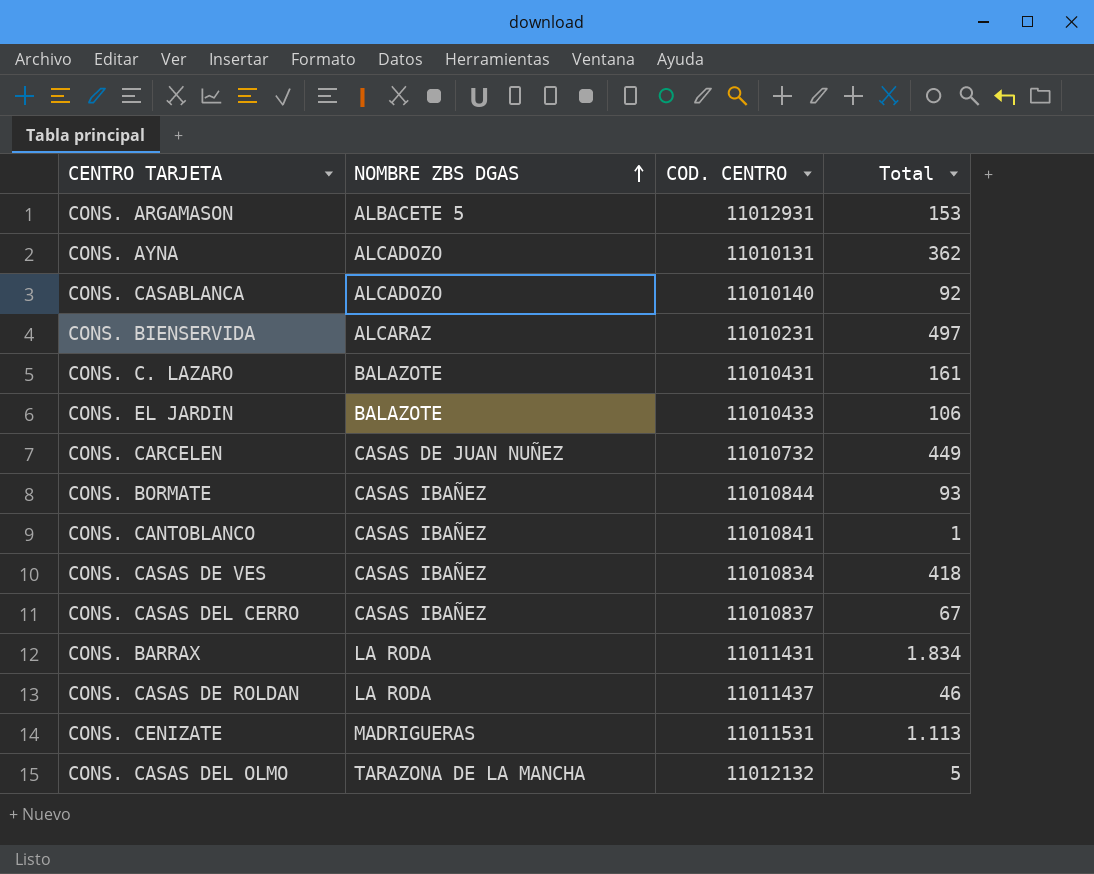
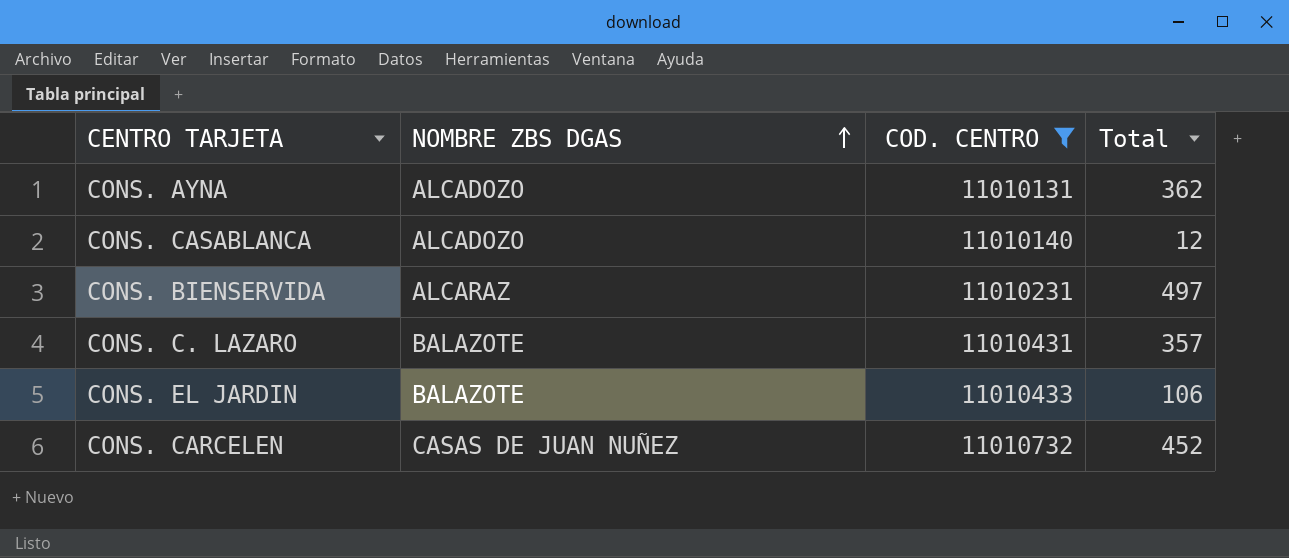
filter: none -> COD. CENTRO <= 11010732
CONS. CASABLANCA | Total: 92 -> 12
CONS. C. LAZARO | Total: 161 -> 357
CONS. CARCELEN | Total: 449 -> 452

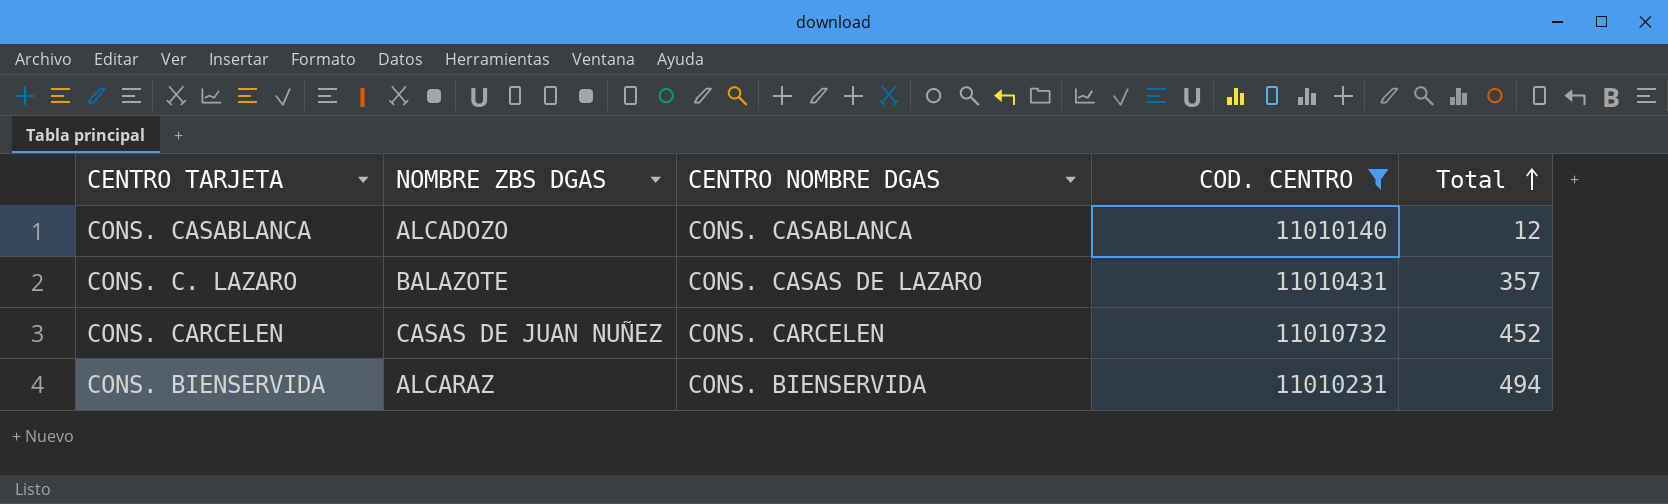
row order: NOMBRE ZBS DGAS ascending -> Total ascending
column CENTRO NOMBRE DGAS | position: none -> 3
row CONS. AYNA: ALCADOZO | 11010131 | 362 -> none
row CONS. EL JARDIN: BALAZOTE | 11010433 | 106 -> none
CONS. BIENSERVIDA | Total: 497 -> 494

